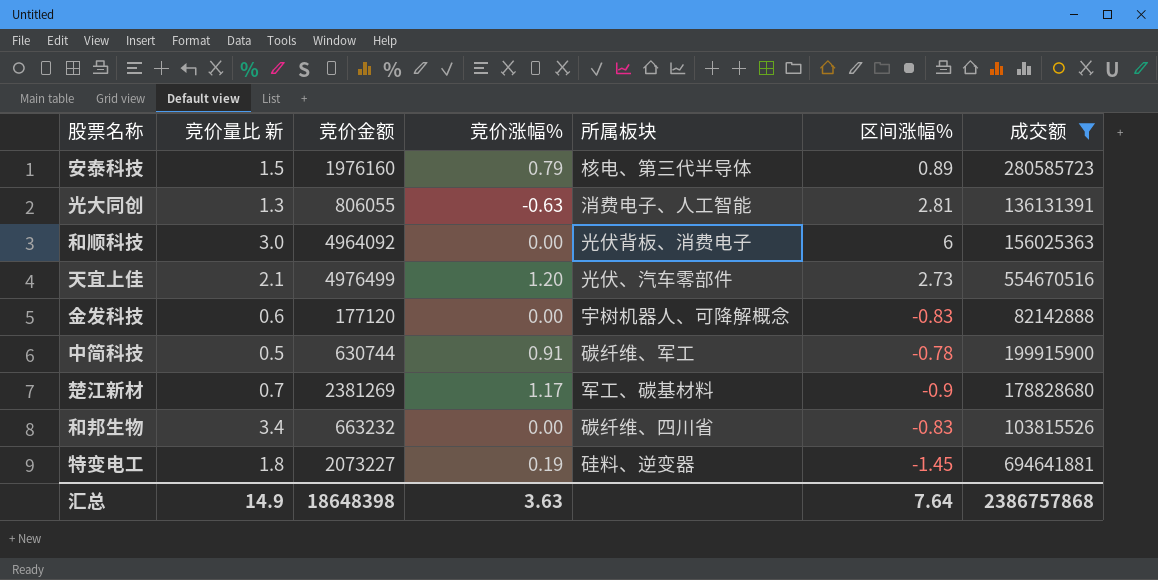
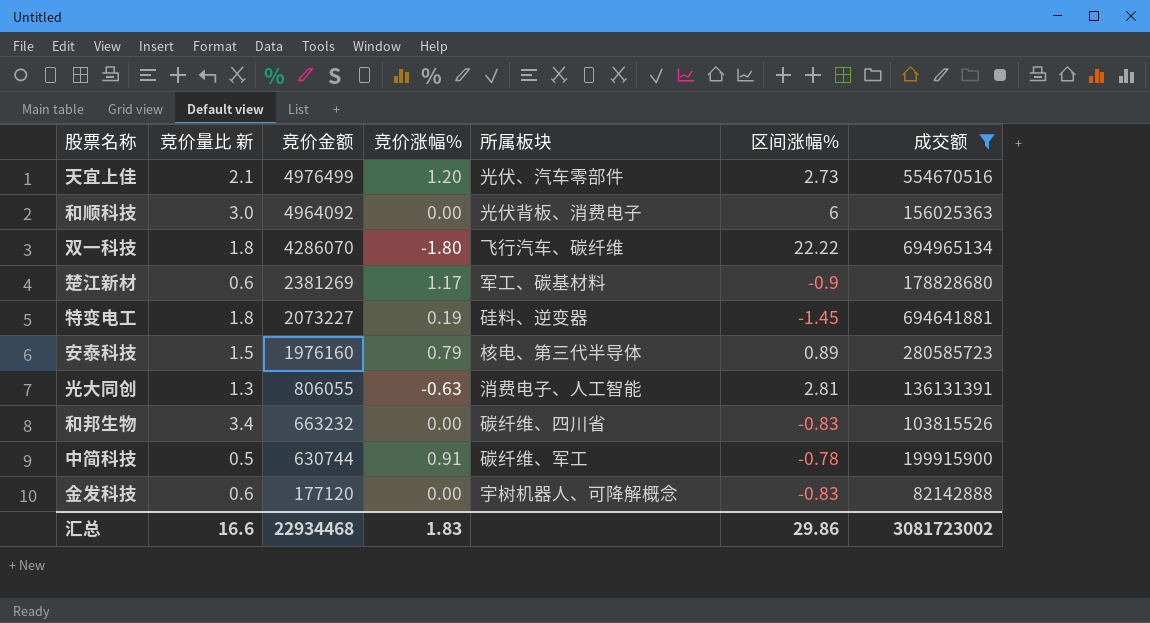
row order: none -> 竞价金额 descending
row 双一科技: none -> 1.8 | 4286070 | -1.80 | 飞行汽车、碳纤维 | 22.22 | 694965134
楚江新材 | 竞价量比 新: 0.7 -> 0.6
汇总 | 竞价量比 新: 14.9 -> 16.6
汇总 | 竞价金额: 18648398 -> 22934468
汇总 | 竞价涨幅%: 3.63 -> 1.83
汇总 | 区间涨幅%: 7.64 -> 29.86
汇总 | 成交额: 2386757868 -> 3081723002

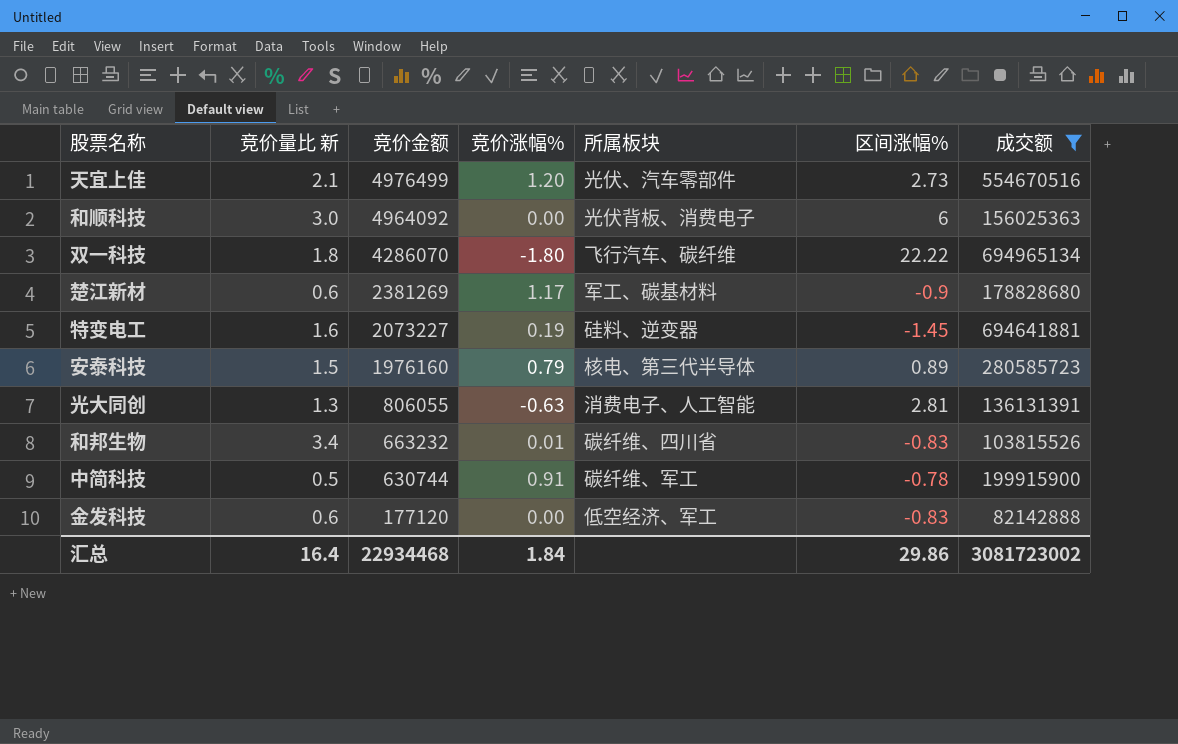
特变电工 | 竞价量比 新: 1.8 -> 1.6
和邦生物 | 竞价涨幅%: 0.00 -> 0.01
金发科技 | 所属板块: 宇树机器人、可降解概念 -> 低空经济、军工
汇总 | 竞价量比 新: 16.6 -> 16.4
汇总 | 竞价涨幅%: 1.83 -> 1.84

